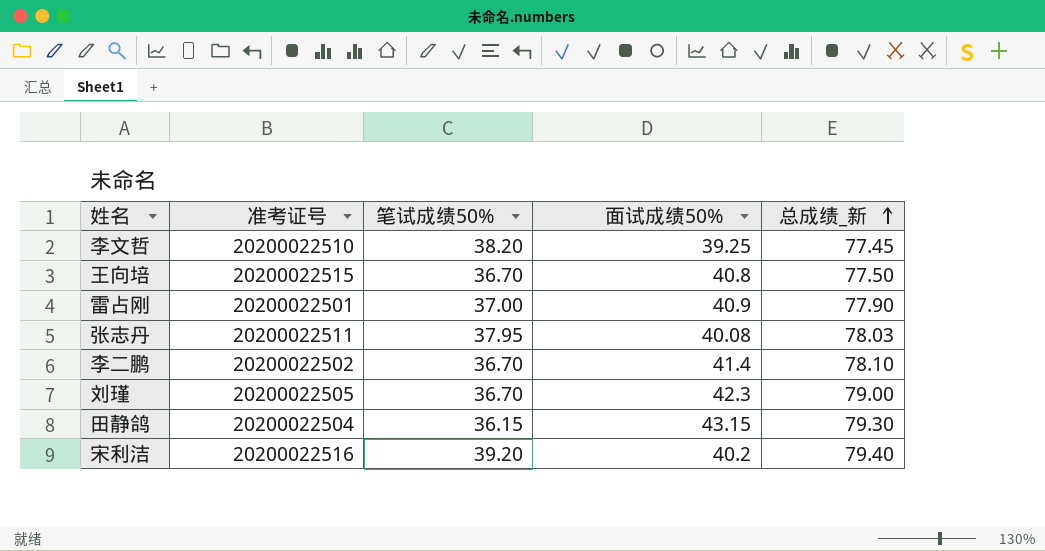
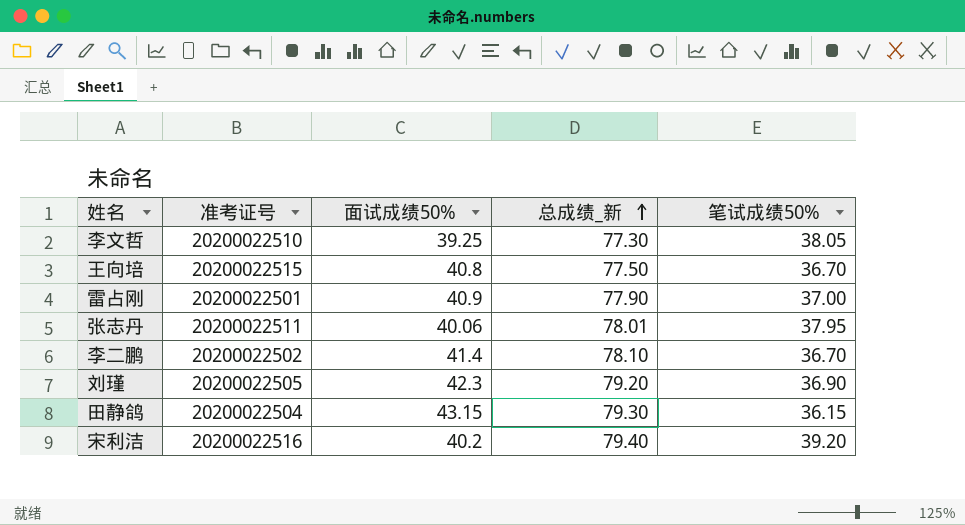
column 笔试成绩50% | position: 3 -> 5
李文哲 | 总成绩_新: 77.45 -> 77.30
李文哲 | 笔试成绩50%: 38.20 -> 38.05
张志丹 | 面试成绩50%: 40.08 -> 40.06
张志丹 | 总成绩_新: 78.03 -> 78.01
刘瑾 | 总成绩_新: 79.00 -> 79.20
刘瑾 | 笔试成绩50%: 36.70 -> 36.90

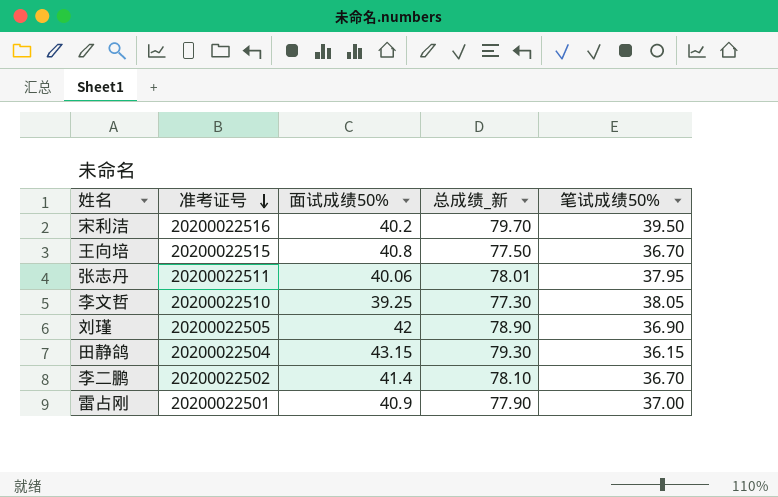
row order: 总成绩_新 ascending -> 准考证号 descending
宋利洁 | 总成绩_新: 79.40 -> 79.70
宋利洁 | 笔试成绩50%: 39.20 -> 39.50
刘瑾 | 面试成绩50%: 42.3 -> 42
刘瑾 | 总成绩_新: 79.20 -> 78.90

